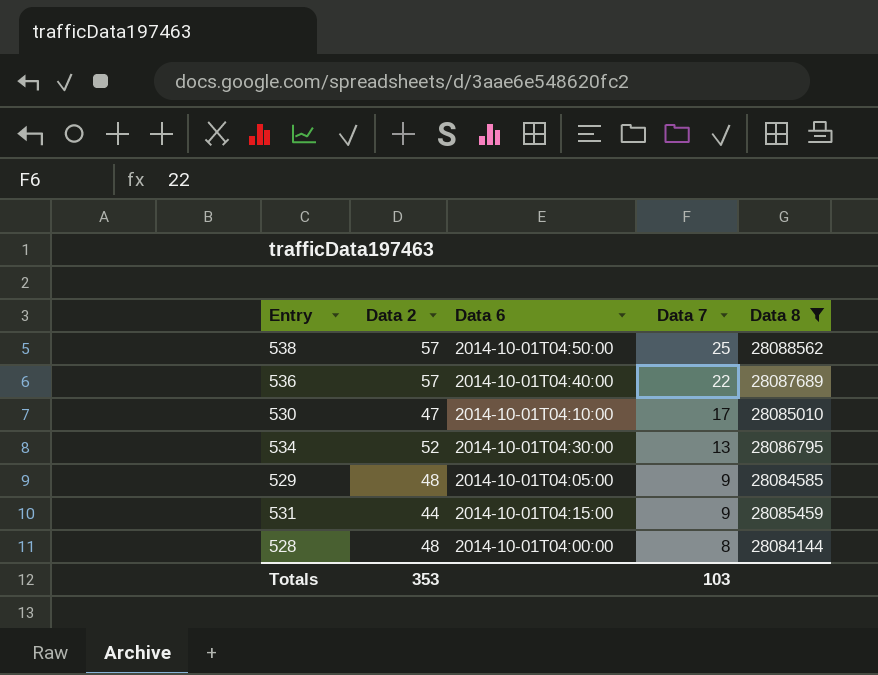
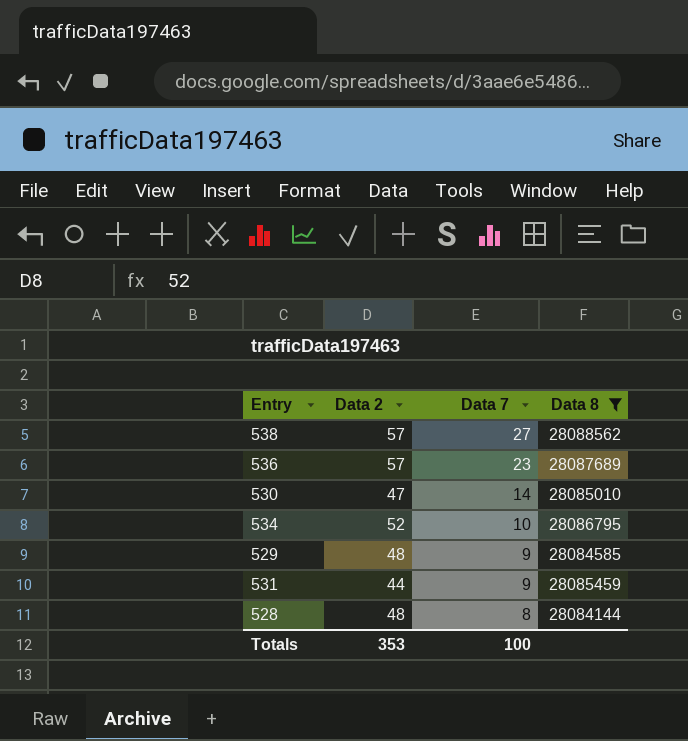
column Data 6 | position: 3 -> none
538 | Data 7: 25 -> 27
536 | Data 7: 22 -> 23
530 | Data 7: 17 -> 14
534 | Data 7: 13 -> 10
Totals | Data 7: 103 -> 100

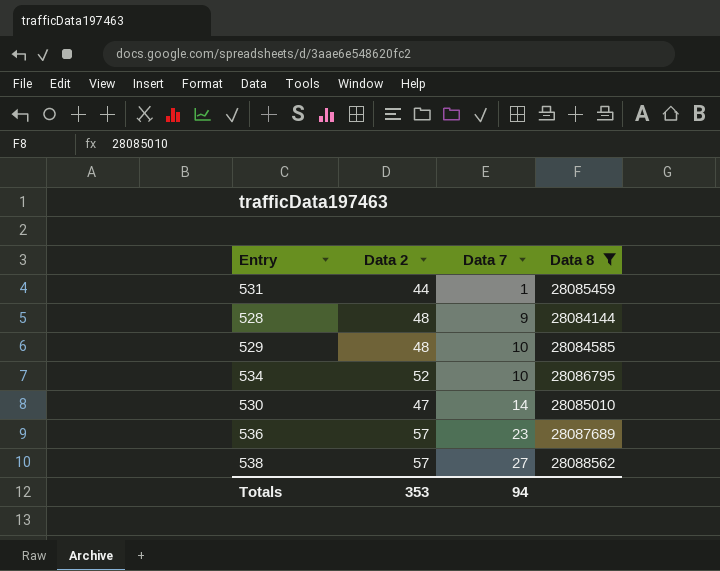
row order: Data 7 descending -> Data 7 ascending
531 | Data 7: 9 -> 1
528 | Data 7: 8 -> 9
529 | Data 7: 9 -> 10
Totals | Data 7: 100 -> 94

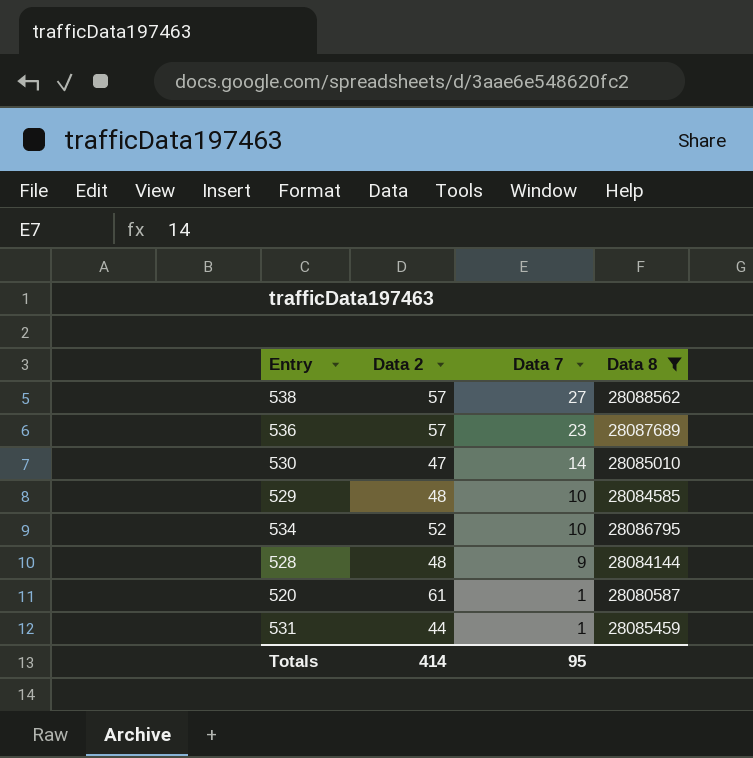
row order: Data 7 ascending -> Data 7 descending
row 520: none -> 61 | 1 | 28080587
Totals | Data 2: 353 -> 414
Totals | Data 7: 94 -> 95

